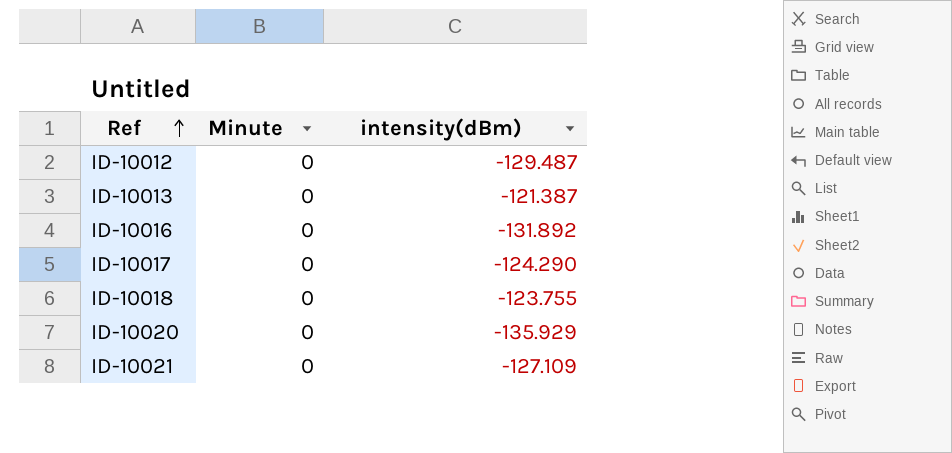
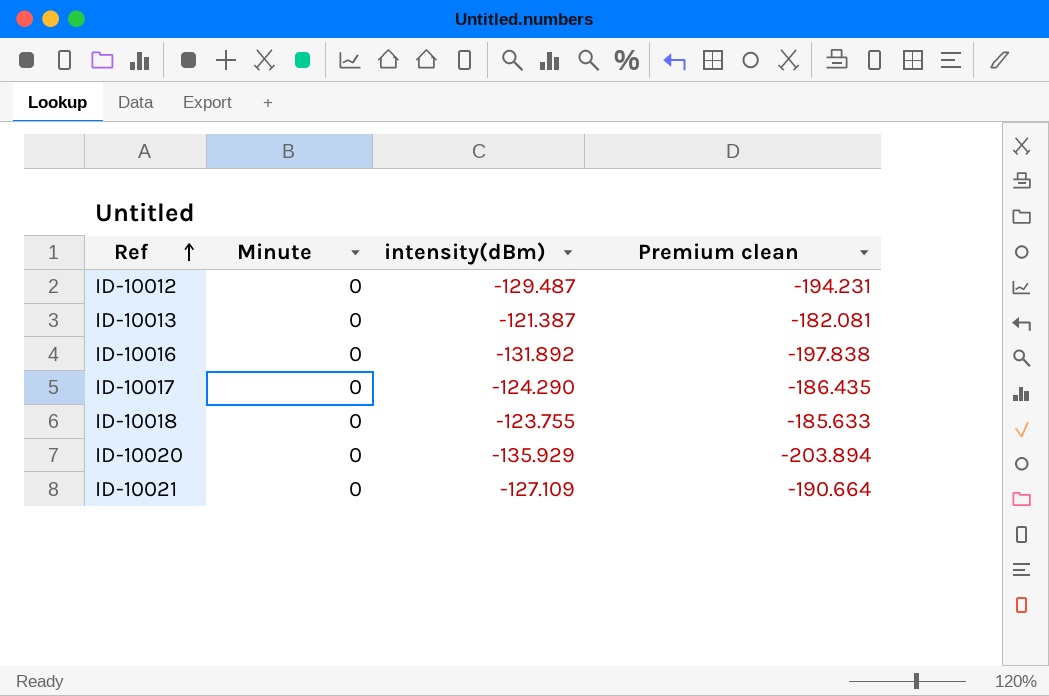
column Premium clean | formula: none -> [intensity(dBm)] * 1.5

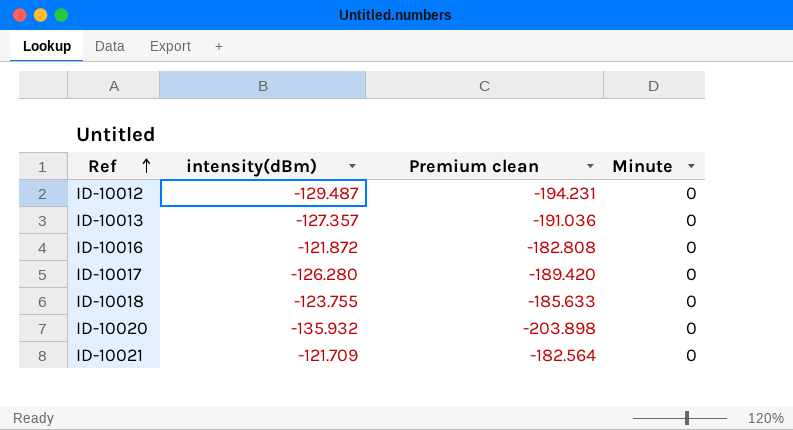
column Minute | position: 2 -> 4
ID-10013 | intensity(dBm): -121.387 -> -127.357
ID-10013 | Premium clean: -182.081 -> -191.036
ID-10016 | intensity(dBm): -131.892 -> -121.872
ID-10016 | Premium clean: -197.838 -> -182.808
ID-10017 | intensity(dBm): -124.290 -> -126.280
ID-10017 | Premium clean: -186.435 -> -189.420
ID-10020 | intensity(dBm): -135.929 -> -135.932
ID-10020 | Premium clean: -203.894 -> -203.898
ID-10021 | intensity(dBm): -127.109 -> -121.709
ID-10021 | Premium clean: -190.664 -> -182.564

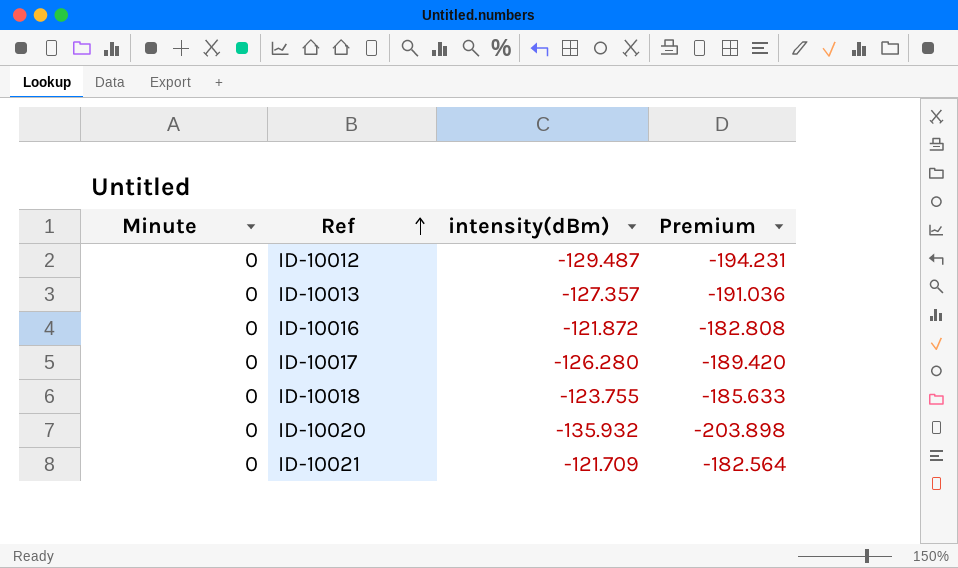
column Minute | position: 4 -> 1
column name: Premium clean -> Premium

